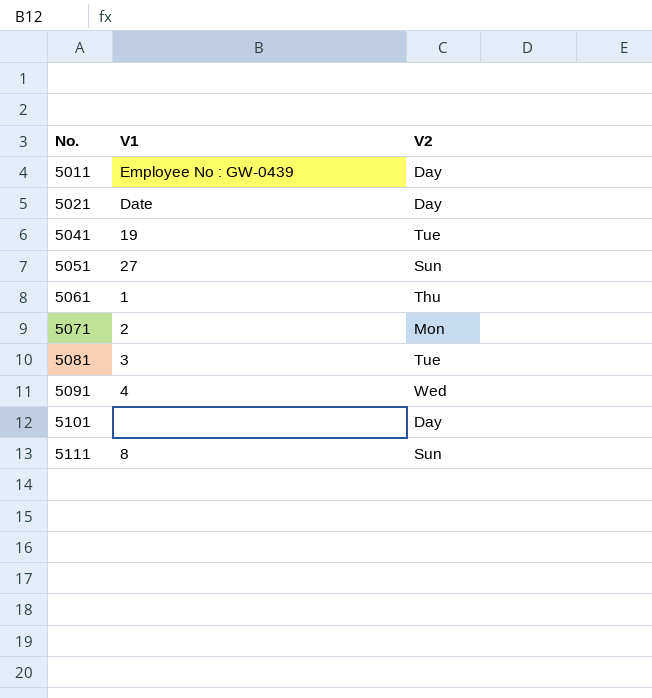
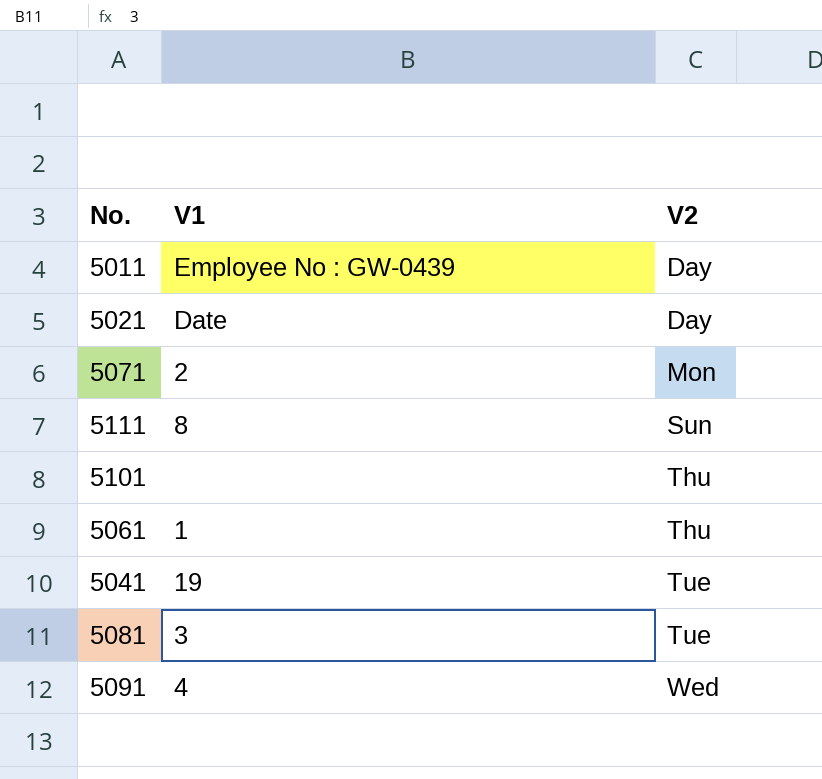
row order: No. ascending -> V2 ascending
row 5051: 27 | Sun -> none
5101 | V2: Day -> Thu

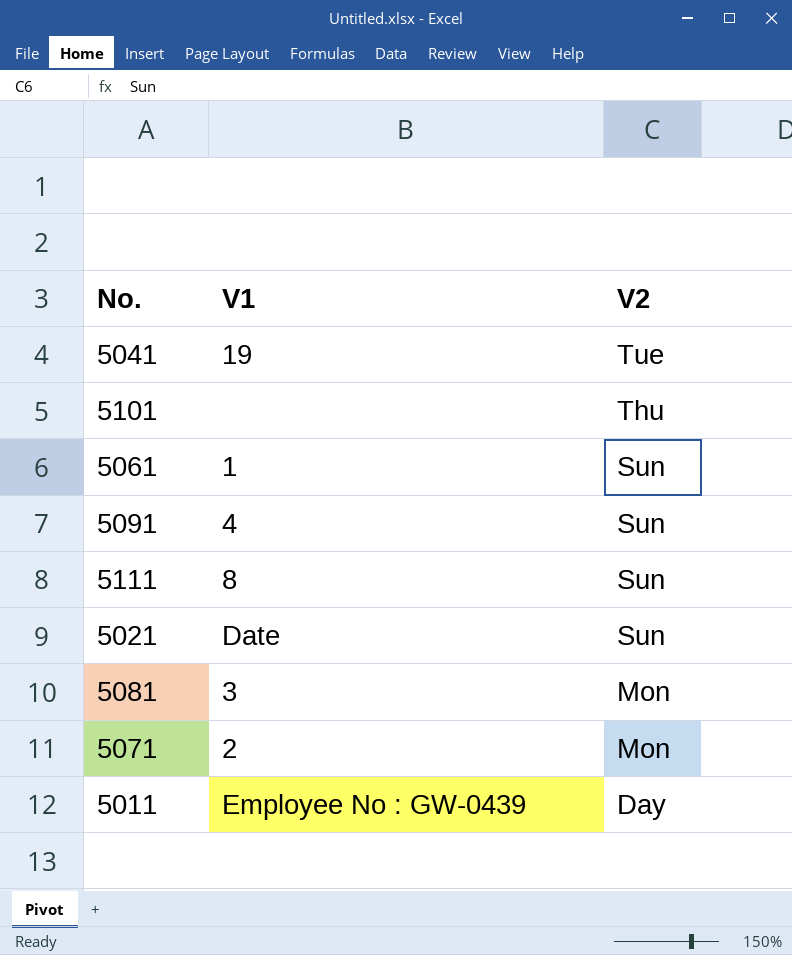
row order: V2 ascending -> V2 descending
5061 | V2: Thu -> Sun
5091 | V2: Wed -> Sun
5021 | V2: Day -> Sun
5081 | V2: Tue -> Mon

